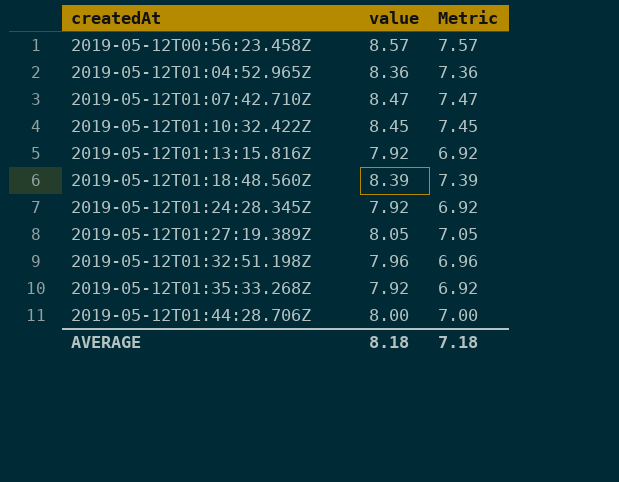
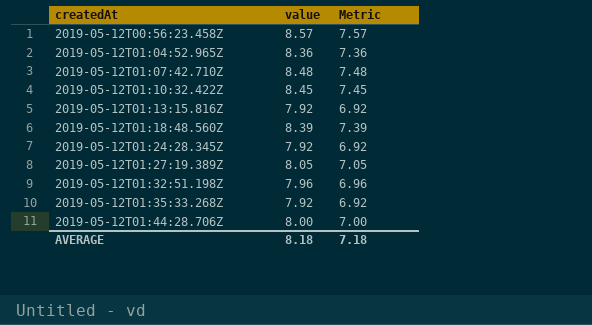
2019-05-12T01:07:42.710Z | value: 8.47 -> 8.48
2019-05-12T01:07:42.710Z | Metric: 7.47 -> 7.48

